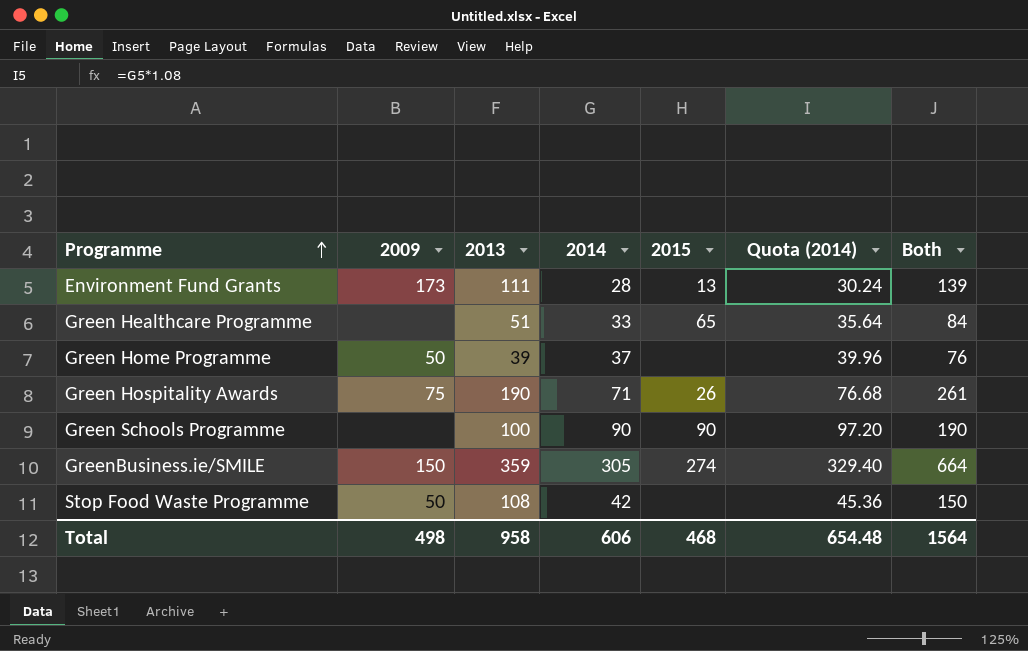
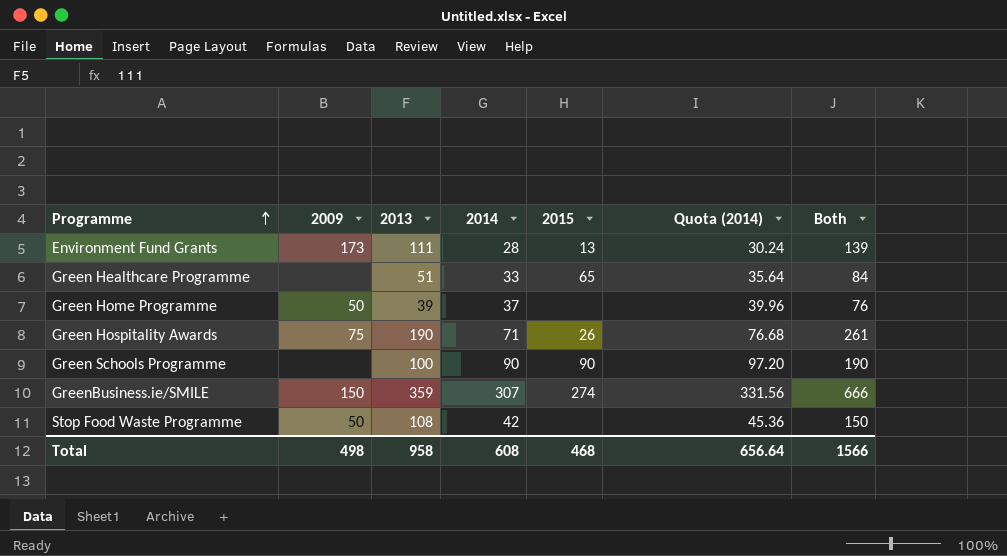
GreenBusiness.ie/SMILE | 2014: 305 -> 307
GreenBusiness.ie/SMILE | Quota (2014): 329.40 -> 331.56
GreenBusiness.ie/SMILE | Both: 664 -> 666
Total | 2014: 606 -> 608
Total | Quota (2014): 654.48 -> 656.64
Total | Both: 1564 -> 1566

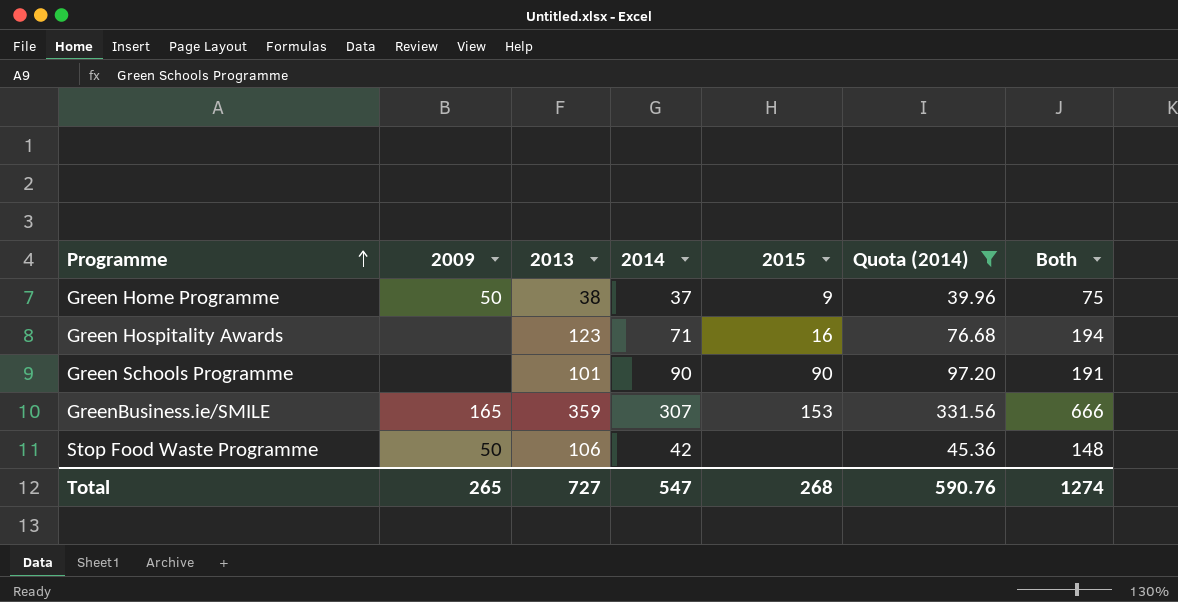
filter: none -> Quota (2014) >= 39.96
Green Home Programme | 2013: 39 -> 38
Green Home Programme | 2015: none -> 9
Green Home Programme | Both: 76 -> 75
Green Hospitality Awards | 2009: 75 -> none
Green Hospitality Awards | 2013: 190 -> 123
Green Hospitality Awards | 2015: 26 -> 16
Green Hospitality Awards | Both: 261 -> 194
Green Schools Programme | 2013: 100 -> 101
Green Schools Programme | Both: 190 -> 191
GreenBusiness.ie/SMILE | 2009: 150 -> 165
GreenBusiness.ie/SMILE | 2015: 274 -> 153
Stop Food Waste Programme | 2013: 108 -> 106
Stop Food Waste Programme | Both: 150 -> 148
Total | 2009: 498 -> 265
Total | 2013: 958 -> 727
Total | 2014: 608 -> 547
Total | 2015: 468 -> 268
Total | Quota (2014): 656.64 -> 590.76
Total | Both: 1566 -> 1274

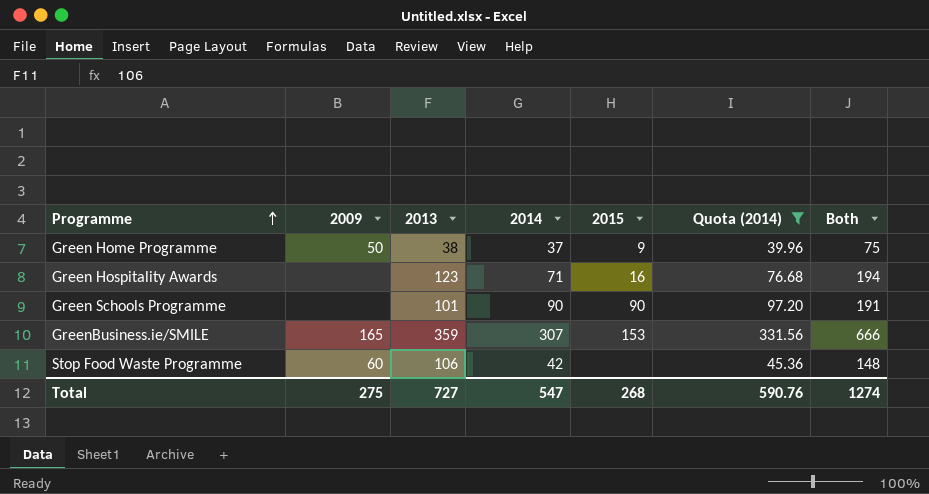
Stop Food Waste Programme | 2009: 50 -> 60
Total | 2009: 265 -> 275

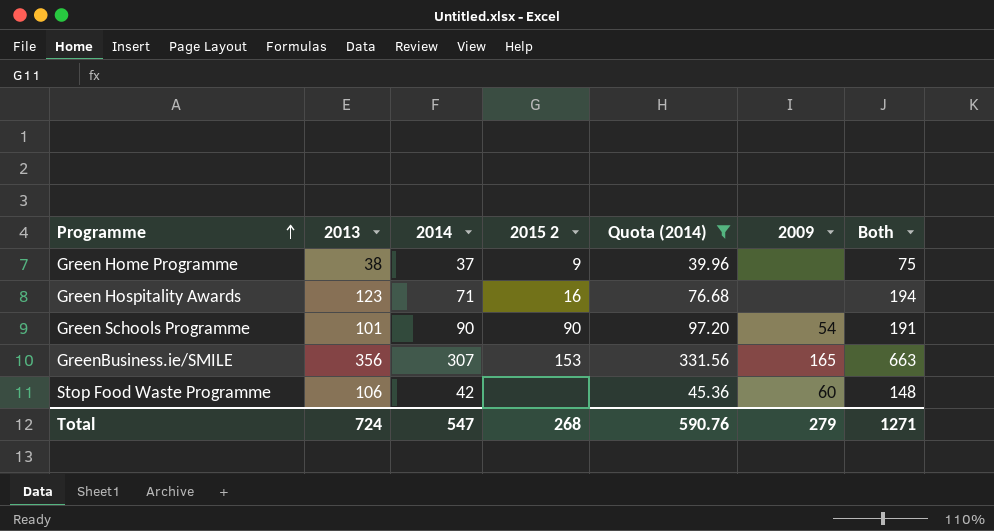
column name: 2015 -> 2015 2
column 2009 | position: 2 -> 6
Green Home Programme | 2009: 50 -> none
Green Schools Programme | 2009: none -> 54
GreenBusiness.ie/SMILE | 2013: 359 -> 356
GreenBusiness.ie/SMILE | Both: 666 -> 663
Total | 2013: 727 -> 724
Total | 2009: 275 -> 279
Total | Both: 1274 -> 1271

